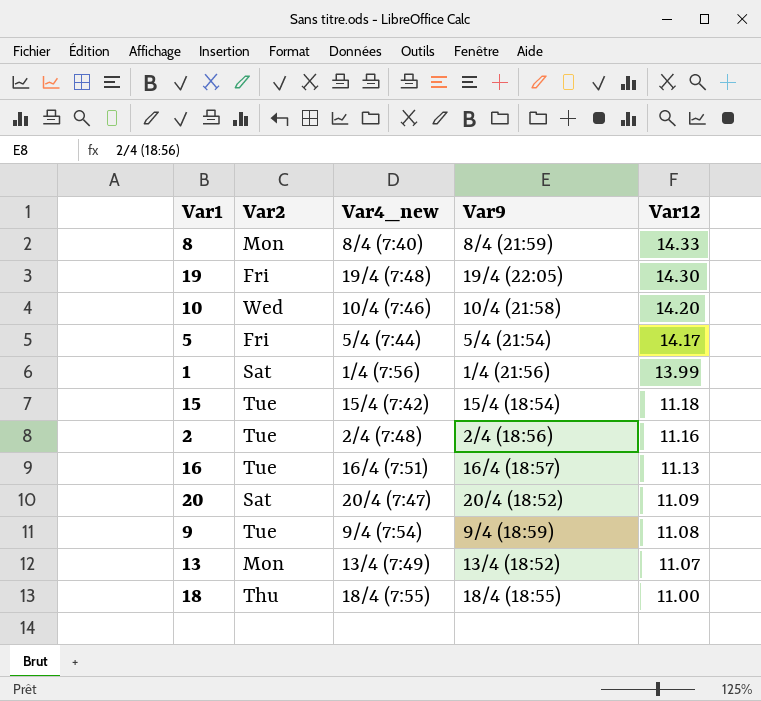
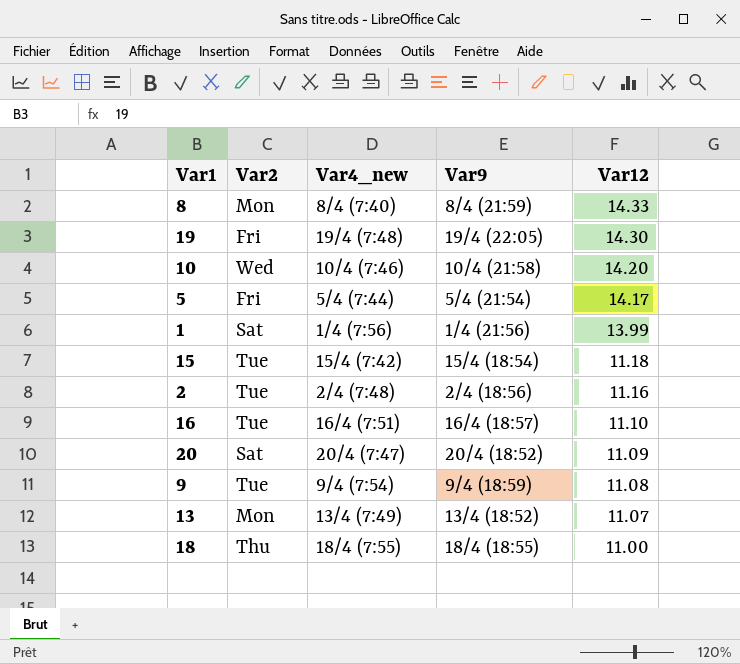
16 | Var12: 11.13 -> 11.10

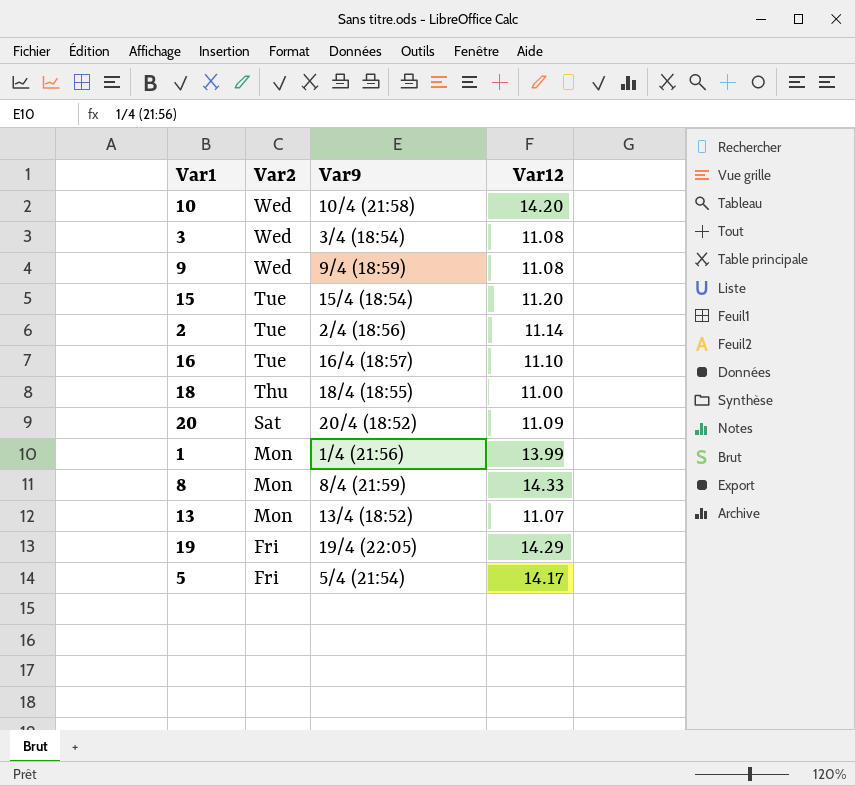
row order: Var12 descending -> Var2 descending
column Var4_new | position: 3 -> none
row 3: none -> Wed | 3/4 (18:54) | 11.08
9 | Var2: Tue -> Wed
15 | Var12: 11.18 -> 11.20
2 | Var12: 11.16 -> 11.14
1 | Var2: Sat -> Mon
19 | Var12: 14.30 -> 14.29

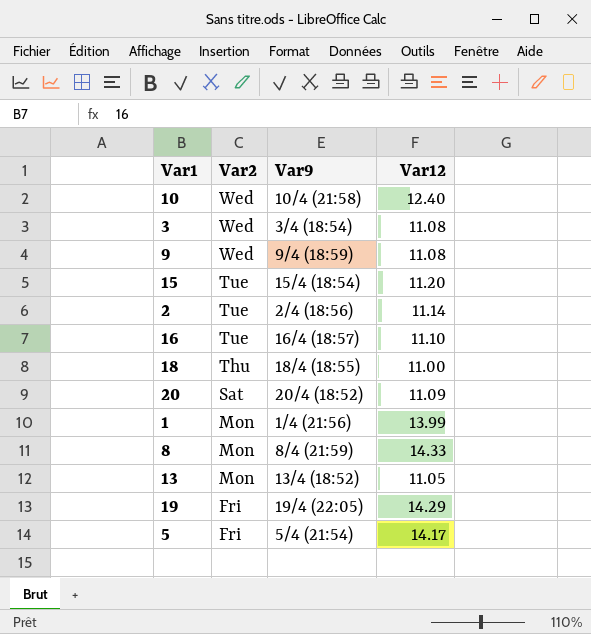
10 | Var12: 14.20 -> 12.40
13 | Var12: 11.07 -> 11.05

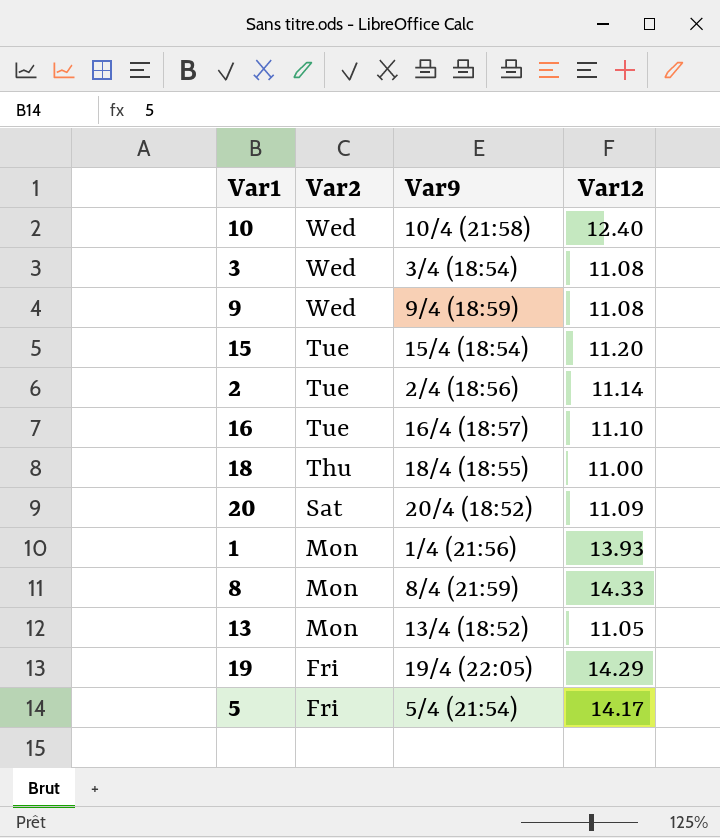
1 | Var12: 13.99 -> 13.93

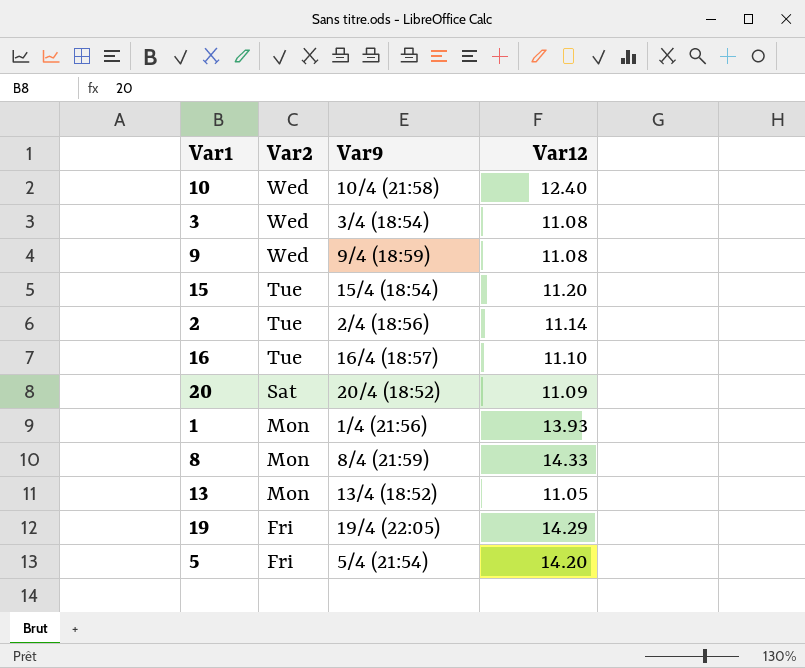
row 18: Thu | 18/4 (18:55) | 11.00 -> none
5 | Var12: 14.17 -> 14.20

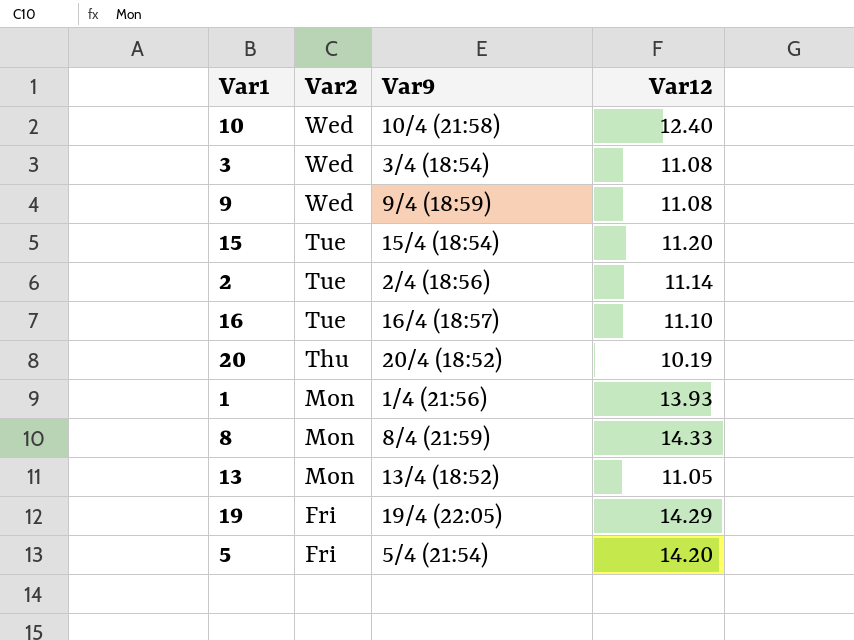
20 | Var2: Sat -> Thu
20 | Var12: 11.09 -> 10.19

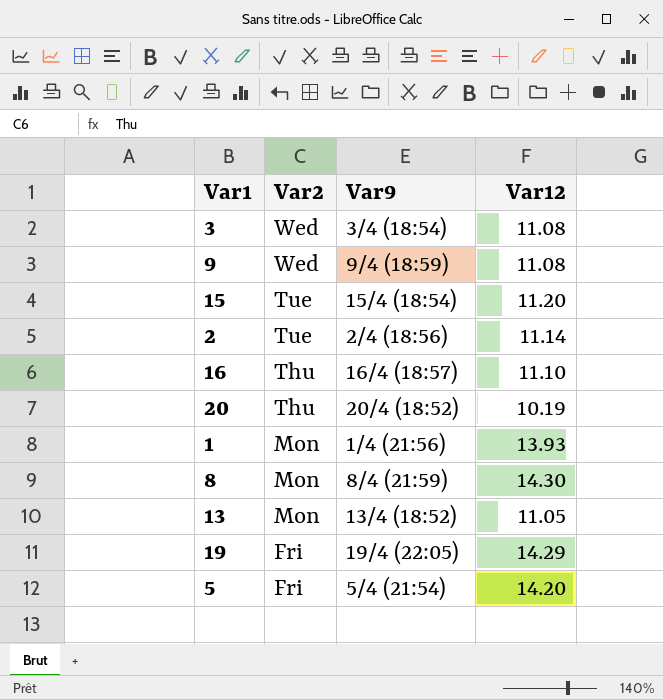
row 10: Wed | 10/4 (21:58) | 12.40 -> none
16 | Var2: Tue -> Thu
8 | Var12: 14.33 -> 14.30

